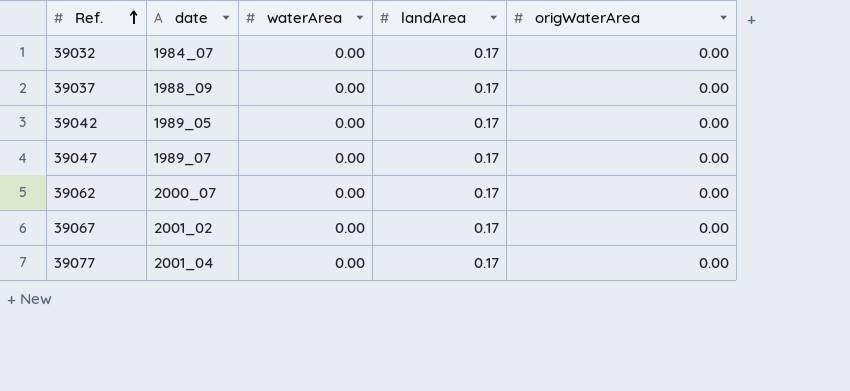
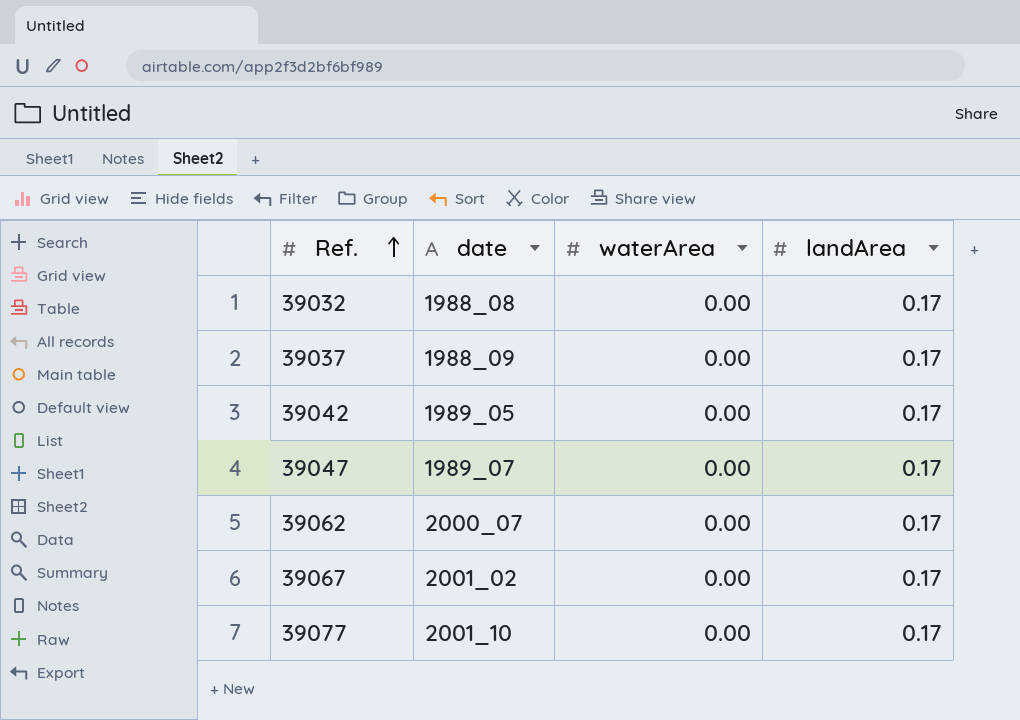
column origWaterArea | position: 5 -> none
39032 | date: 1984_07 -> 1988_08
39077 | date: 2001_04 -> 2001_10

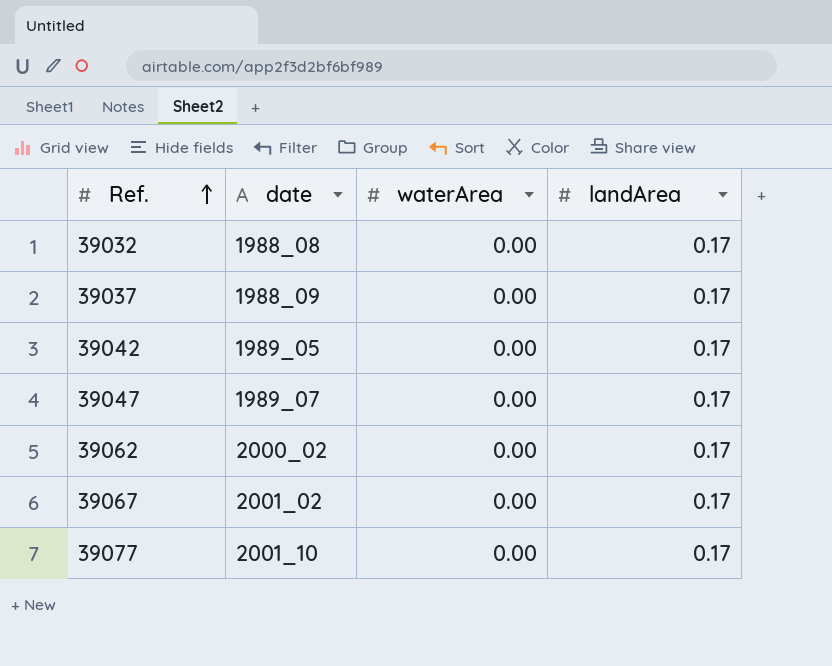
39062 | date: 2000_07 -> 2000_02

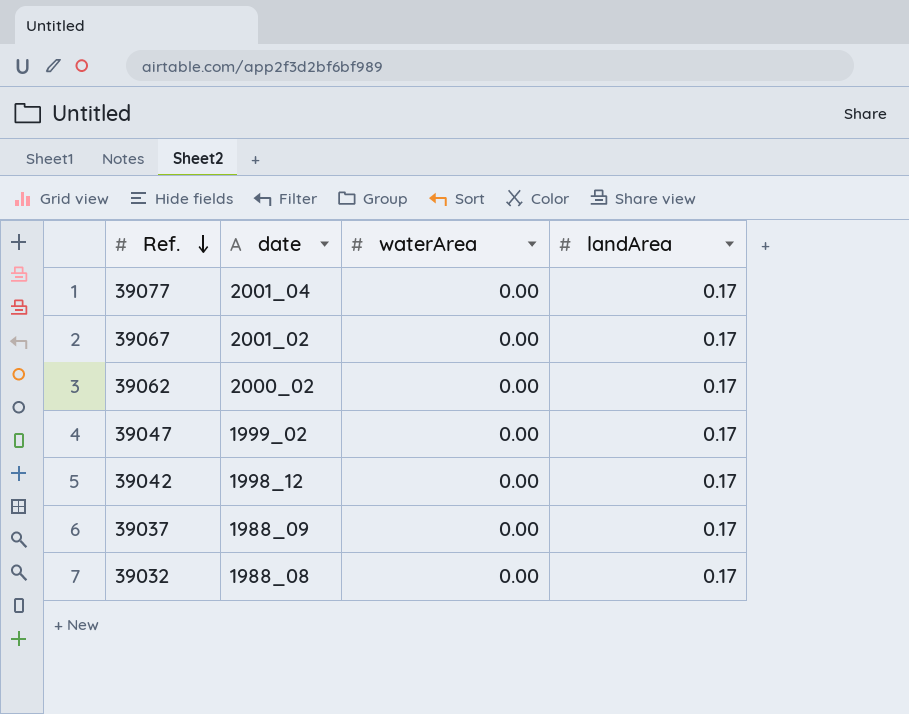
row order: Ref. ascending -> Ref. descending
39077 | date: 2001_10 -> 2001_04
39047 | date: 1989_07 -> 1999_02
39042 | date: 1989_05 -> 1998_12

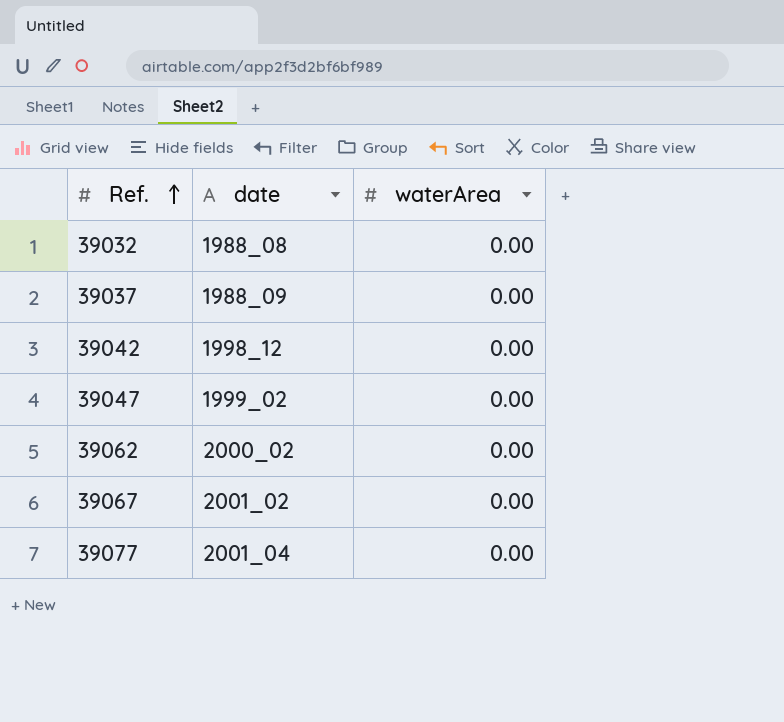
row order: Ref. descending -> Ref. ascending
column landArea | position: 4 -> none

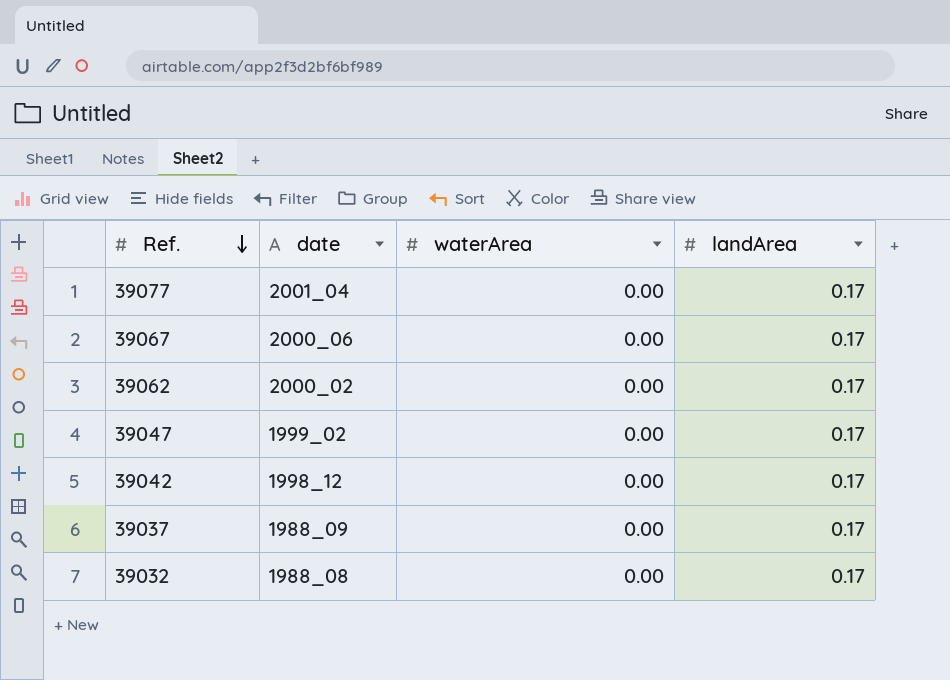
row order: Ref. ascending -> Ref. descending
column landArea | position: none -> 4
39067 | date: 2001_02 -> 2000_06

